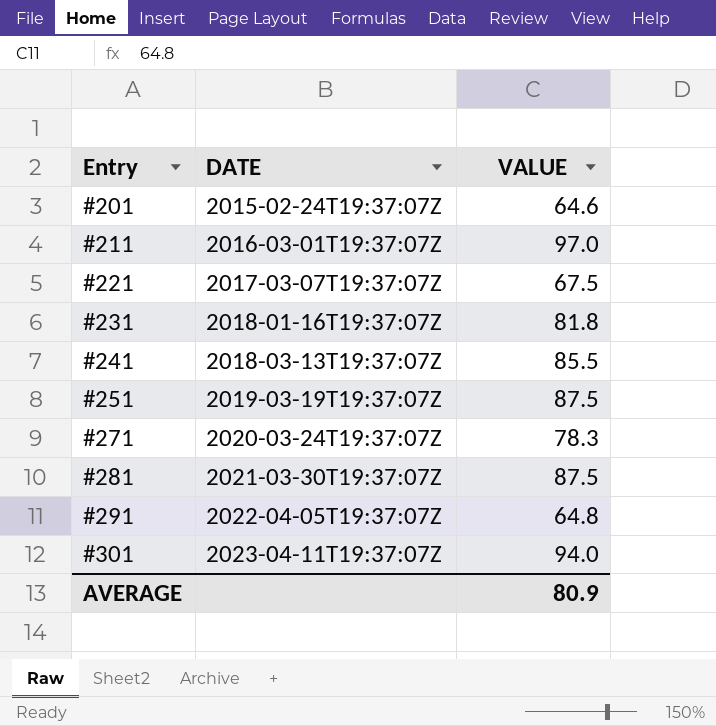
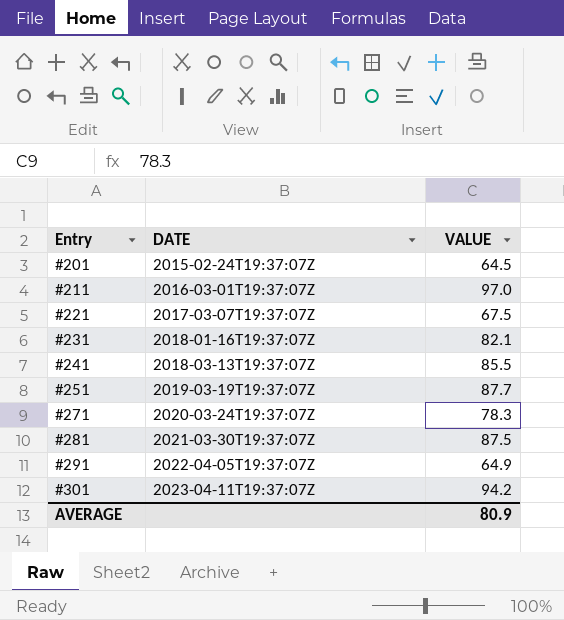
#201 | VALUE: 64.6 -> 64.5
#231 | VALUE: 81.8 -> 82.1
#251 | VALUE: 87.5 -> 87.7
#291 | VALUE: 64.8 -> 64.9
#301 | VALUE: 94.0 -> 94.2

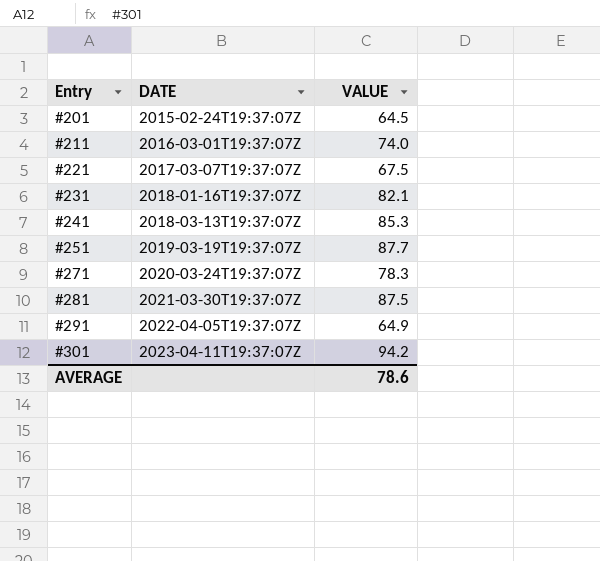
#211 | VALUE: 97.0 -> 74.0
#241 | VALUE: 85.5 -> 85.3
AVERAGE | VALUE: 80.9 -> 78.6

